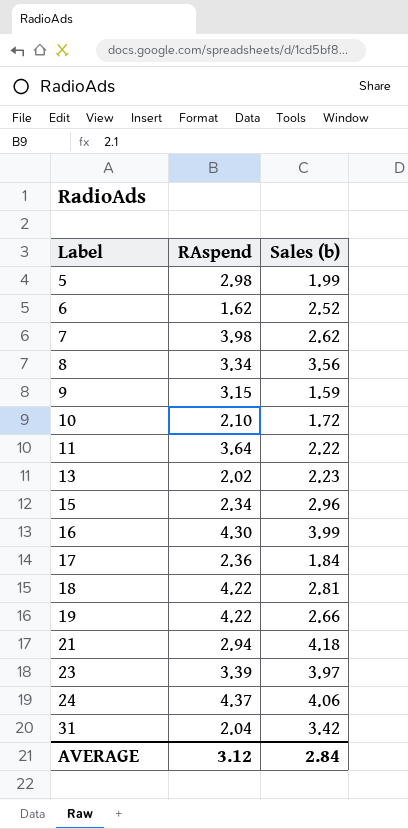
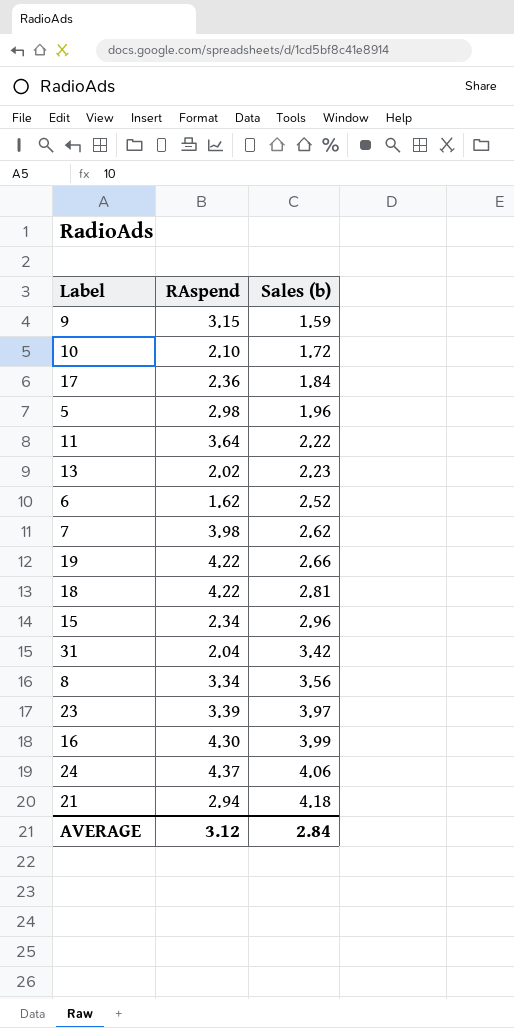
row order: Label ascending -> Sales (b) ascending
5 | Sales (b): 1.99 -> 1.96

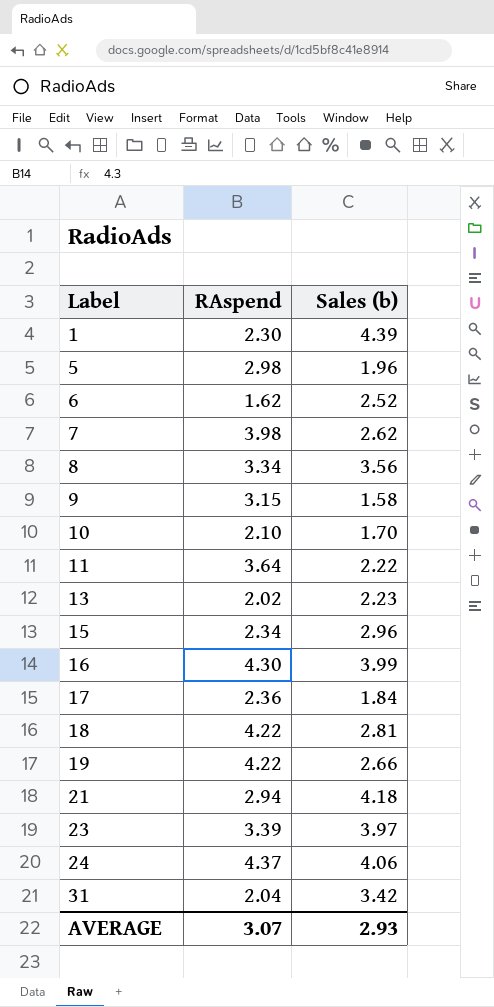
row order: Sales (b) ascending -> Label ascending
row 1: none -> 2.30 | 4.39
9 | Sales (b): 1.59 -> 1.58
10 | Sales (b): 1.72 -> 1.70
AVERAGE | RAspend: 3.12 -> 3.07
AVERAGE | Sales (b): 2.84 -> 2.93

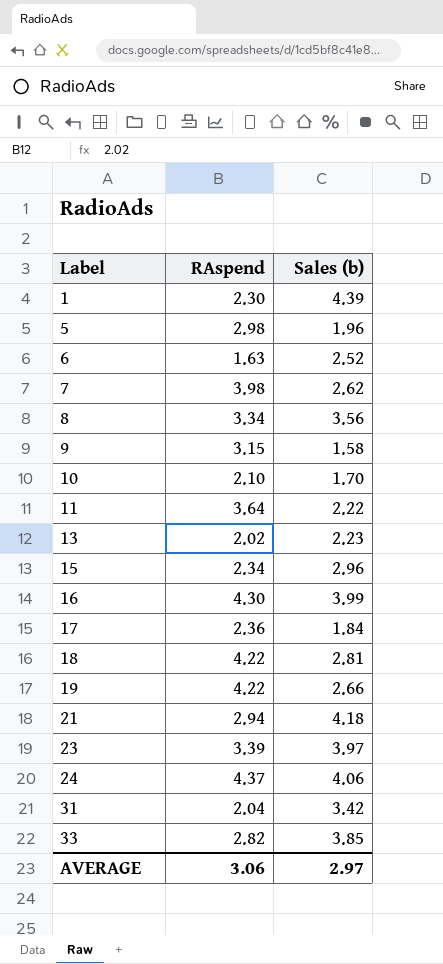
6 | RAspend: 1.62 -> 1.63
row 33: none -> 2.82 | 3.85
AVERAGE | RAspend: 3.07 -> 3.06
AVERAGE | Sales (b): 2.93 -> 2.97

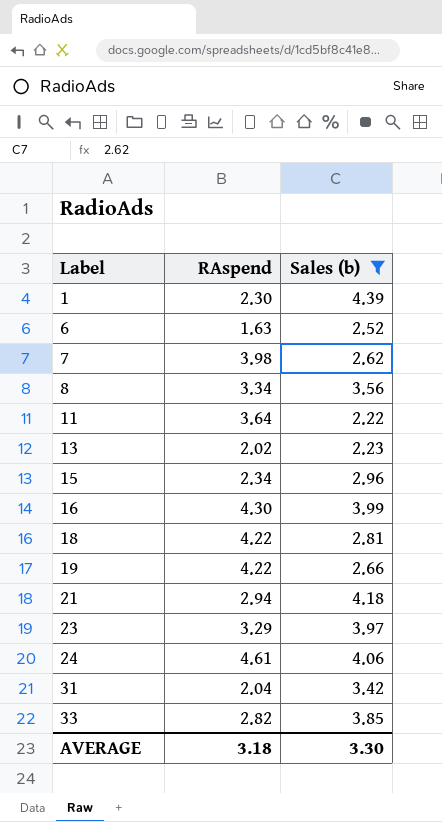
filter: none -> Sales (b) >= 2.22
23 | RAspend: 3.39 -> 3.29
24 | RAspend: 4.37 -> 4.61
AVERAGE | RAspend: 3.06 -> 3.18
AVERAGE | Sales (b): 2.97 -> 3.30

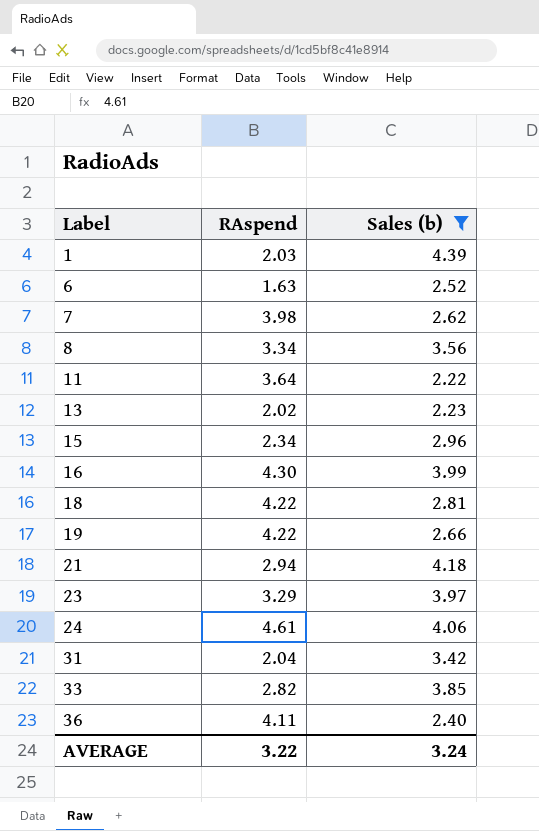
1 | RAspend: 2.30 -> 2.03
row 36: none -> 4.11 | 2.40
AVERAGE | RAspend: 3.18 -> 3.22
AVERAGE | Sales (b): 3.30 -> 3.24

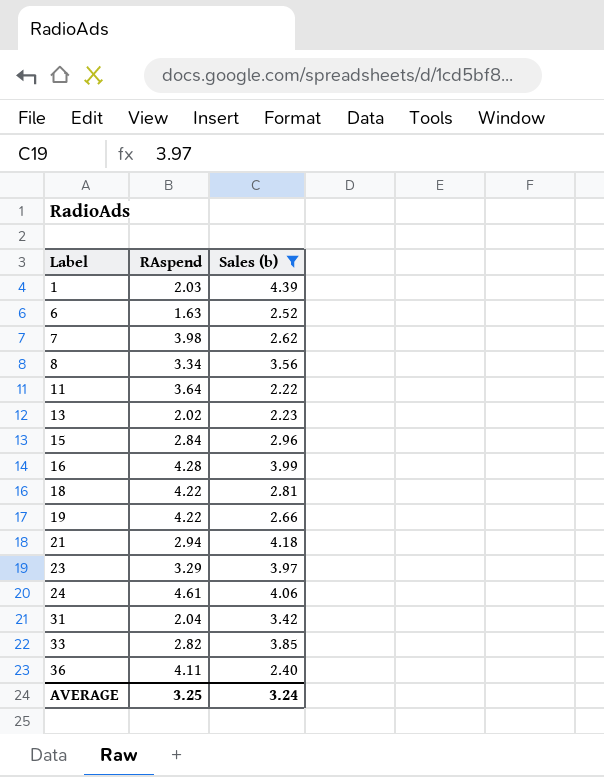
15 | RAspend: 2.34 -> 2.84
16 | RAspend: 4.30 -> 4.28
AVERAGE | RAspend: 3.22 -> 3.25

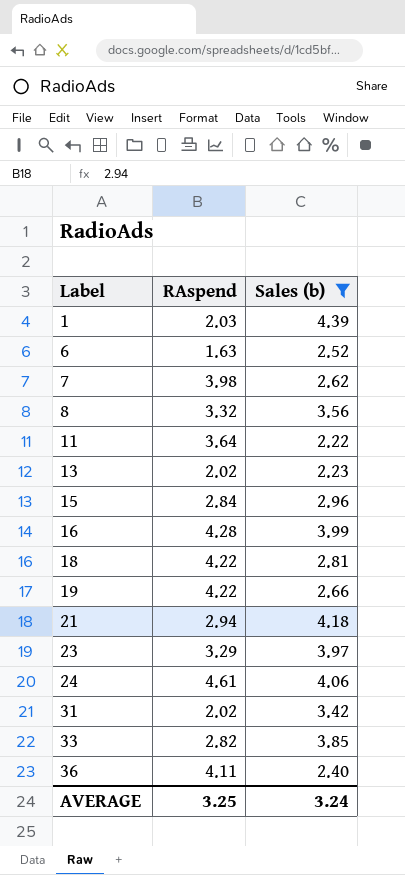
8 | RAspend: 3.34 -> 3.32
31 | RAspend: 2.04 -> 2.02

